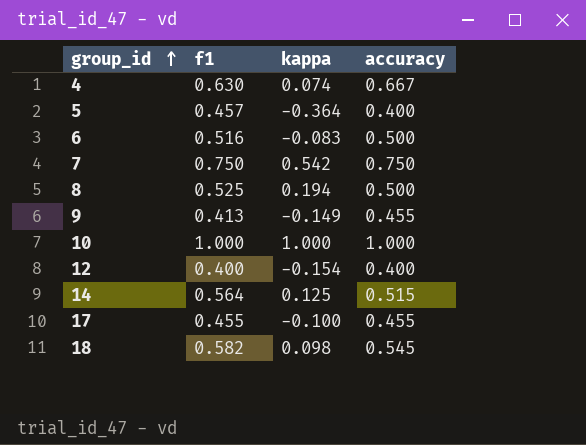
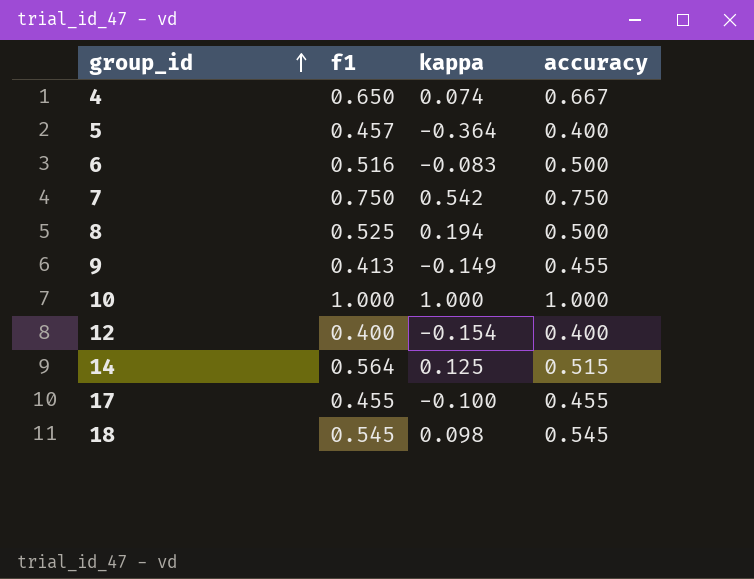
4 | f1: 0.630 -> 0.650
18 | f1: 0.582 -> 0.545

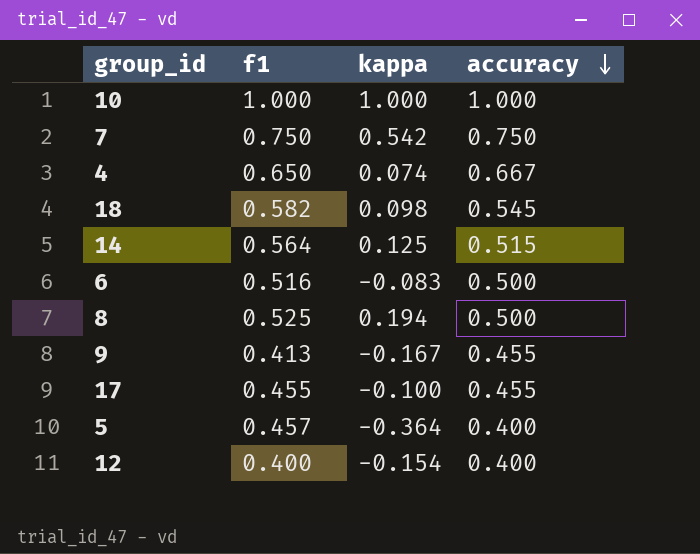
row order: group_id ascending -> accuracy descending
18 | f1: 0.545 -> 0.582
9 | kappa: -0.149 -> -0.167

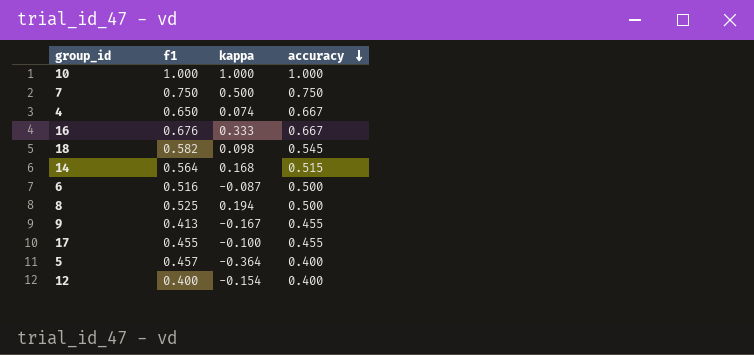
7 | kappa: 0.542 -> 0.500
row 16: none -> 0.676 | 0.333 | 0.667
14 | kappa: 0.125 -> 0.168
6 | kappa: -0.083 -> -0.087

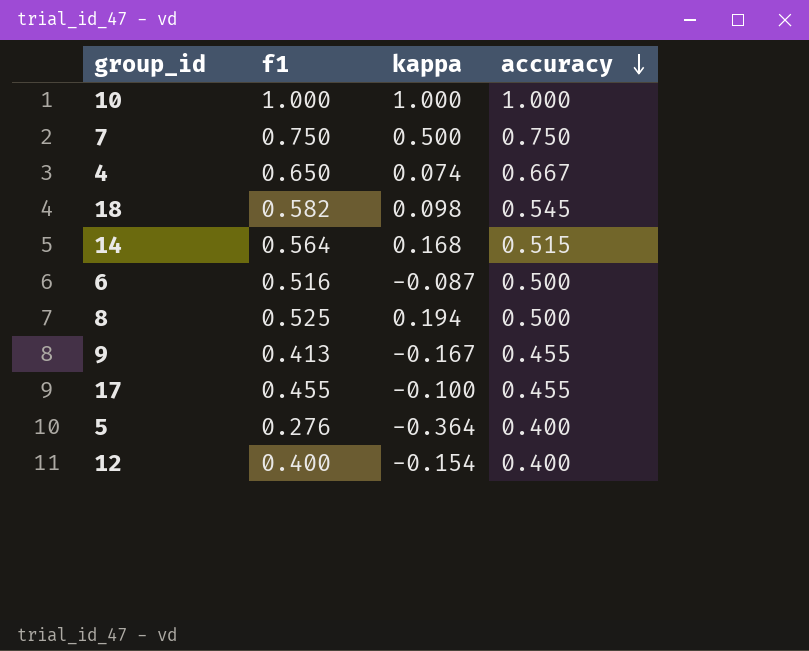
row 16: 0.676 | 0.333 | 0.667 -> none
5 | f1: 0.457 -> 0.276

